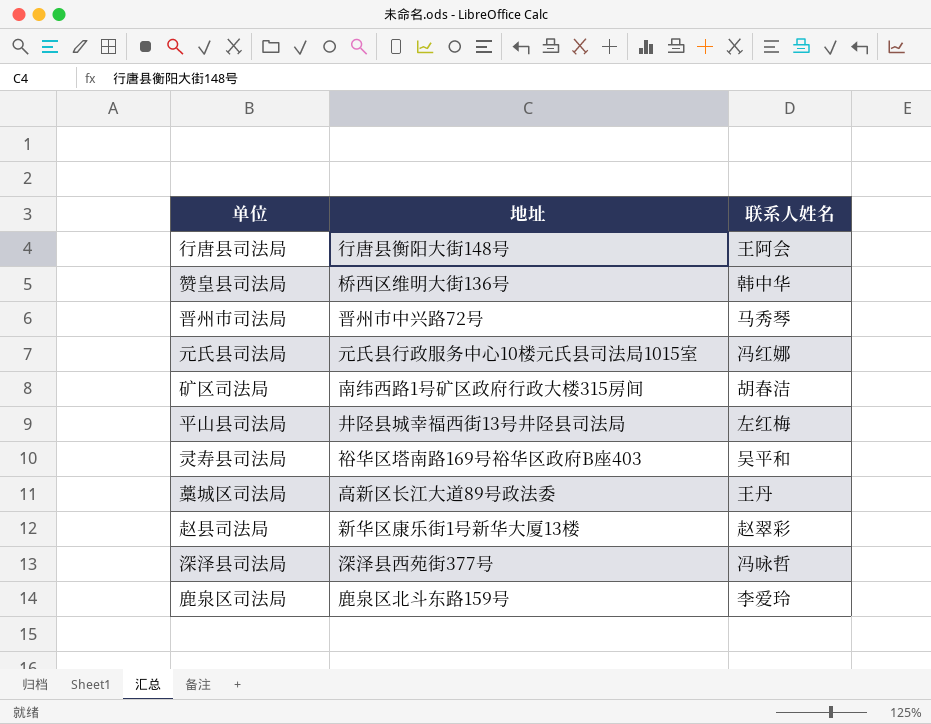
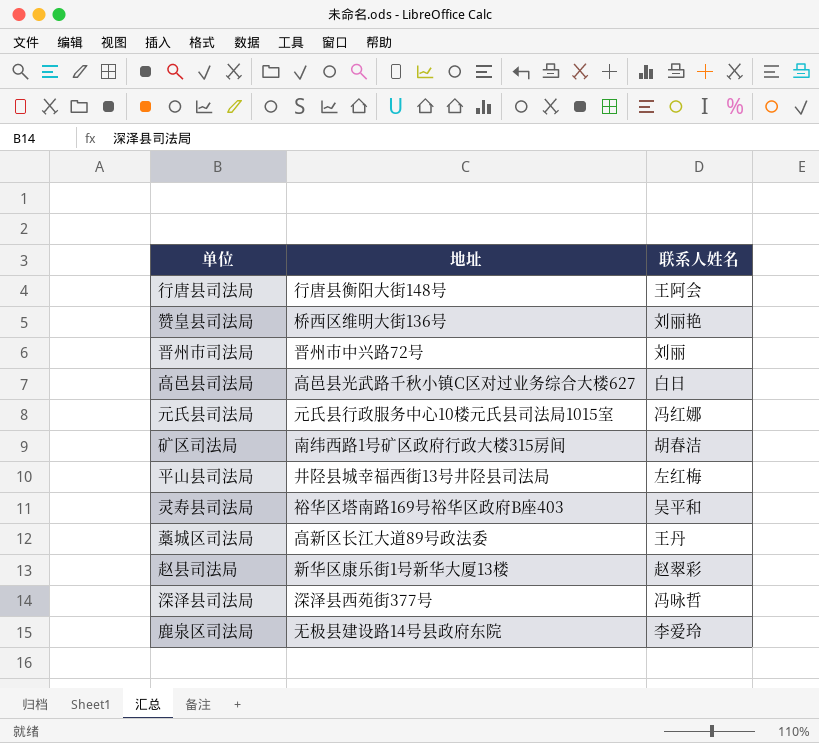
赞皇县司法局 | 联系人姓名: 韩中华 -> 刘丽艳
晋州市司法局 | 联系人姓名: 马秀琴 -> 刘丽
row 高邑县司法局: none -> 高邑县光武路千秋小镇C区对过业务综合大楼627 | 白日
鹿泉区司法局 | 地址: 鹿泉区北斗东路159号 -> 无极县建设路14号县政府东院

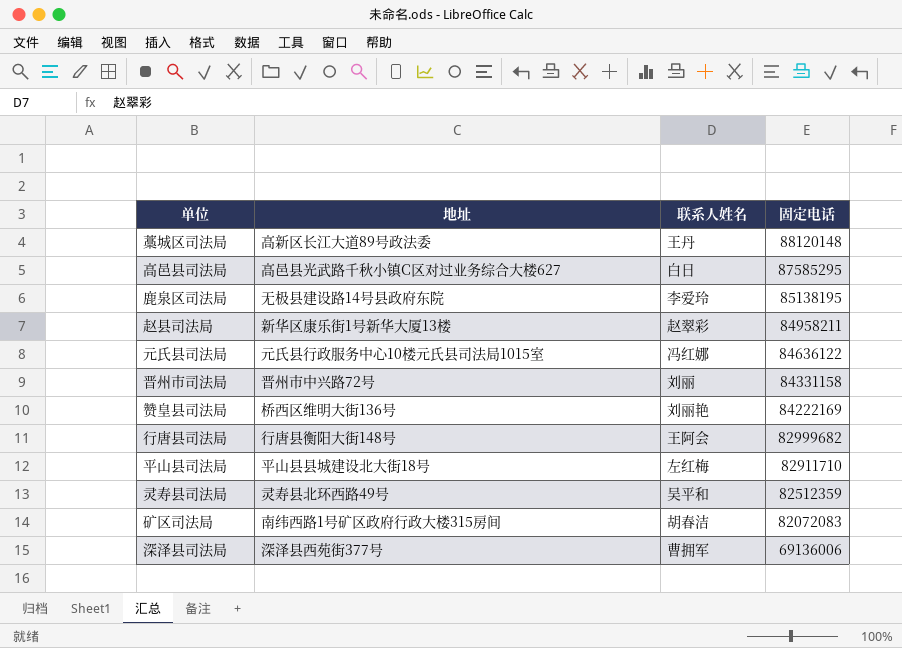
row order: none -> 固定电话 descending
column 固定电话 | position: none -> 4
平山县司法局 | 地址: 井陉县城幸福西街13号井陉县司法局 -> 平山县县城建设北大街18号
灵寿县司法局 | 地址: 裕华区塔南路169号裕华区政府B座403 -> 灵寿县北环西路49号
深泽县司法局 | 联系人姓名: 冯咏哲 -> 曹拥军

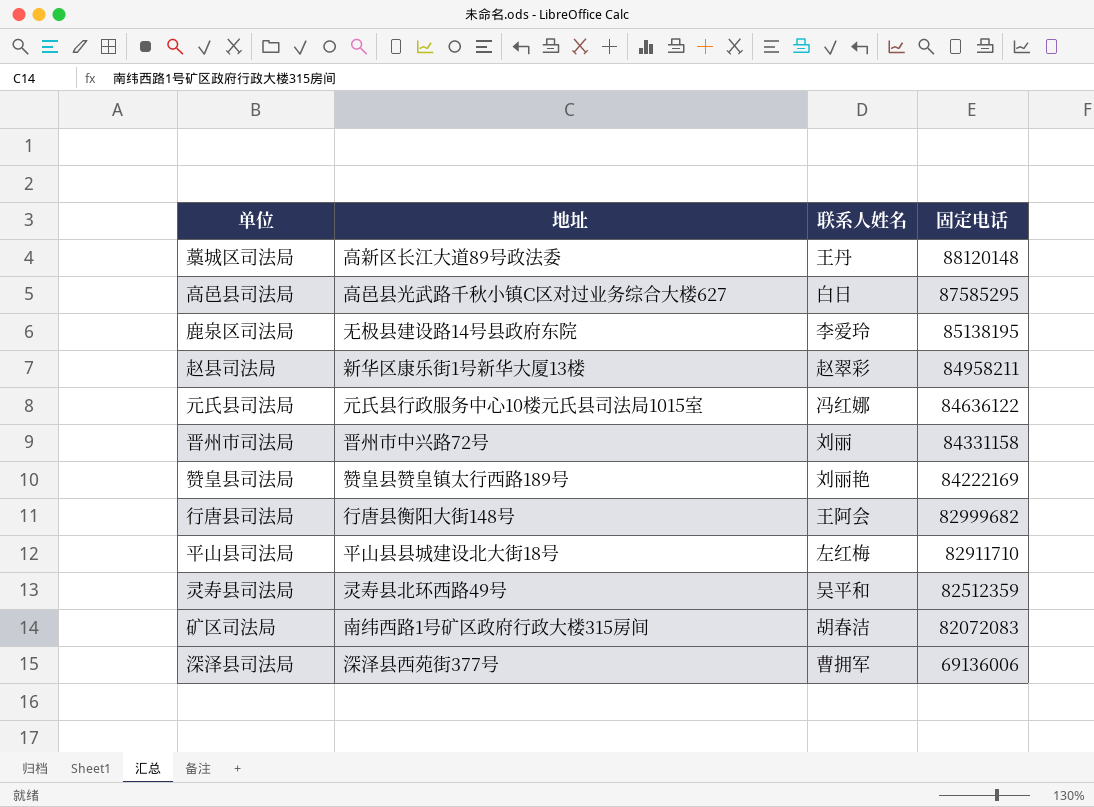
赞皇县司法局 | 地址: 桥西区维明大街136号 -> 赞皇县赞皇镇太行西路189号

